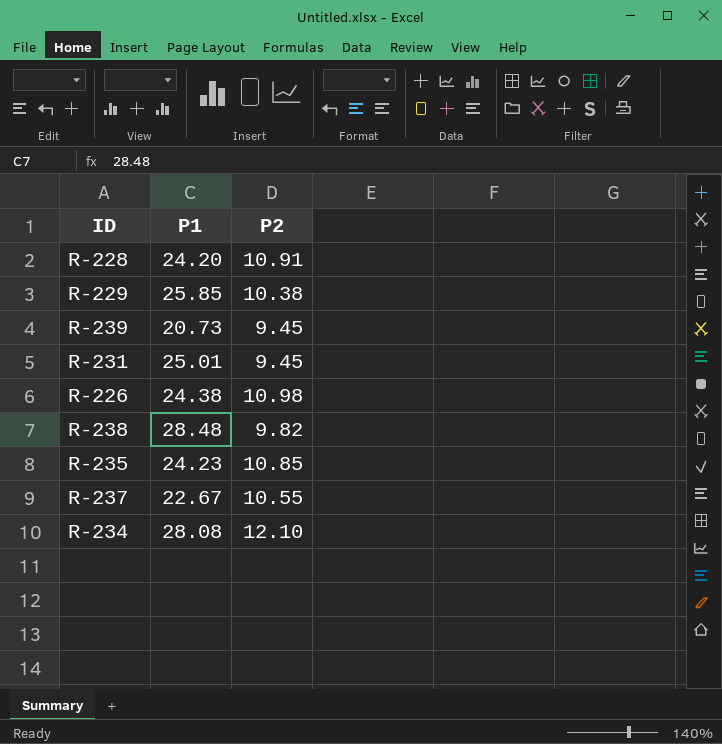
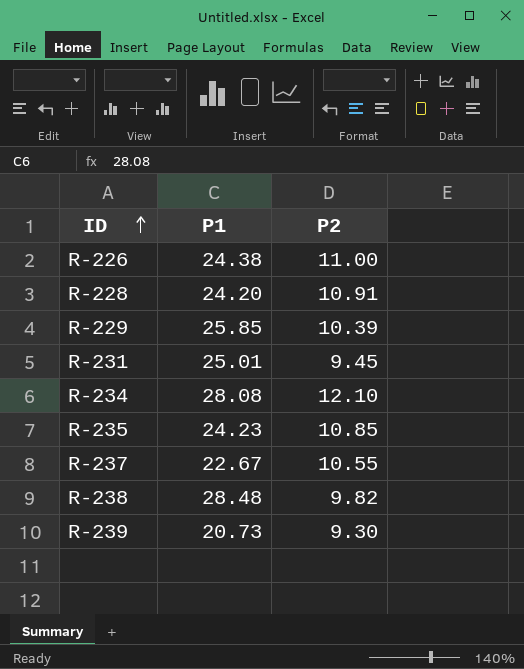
row order: none -> ID ascending
R-226 | P2: 10.98 -> 11.00
R-229 | P2: 10.38 -> 10.39
R-239 | P2: 9.45 -> 9.30

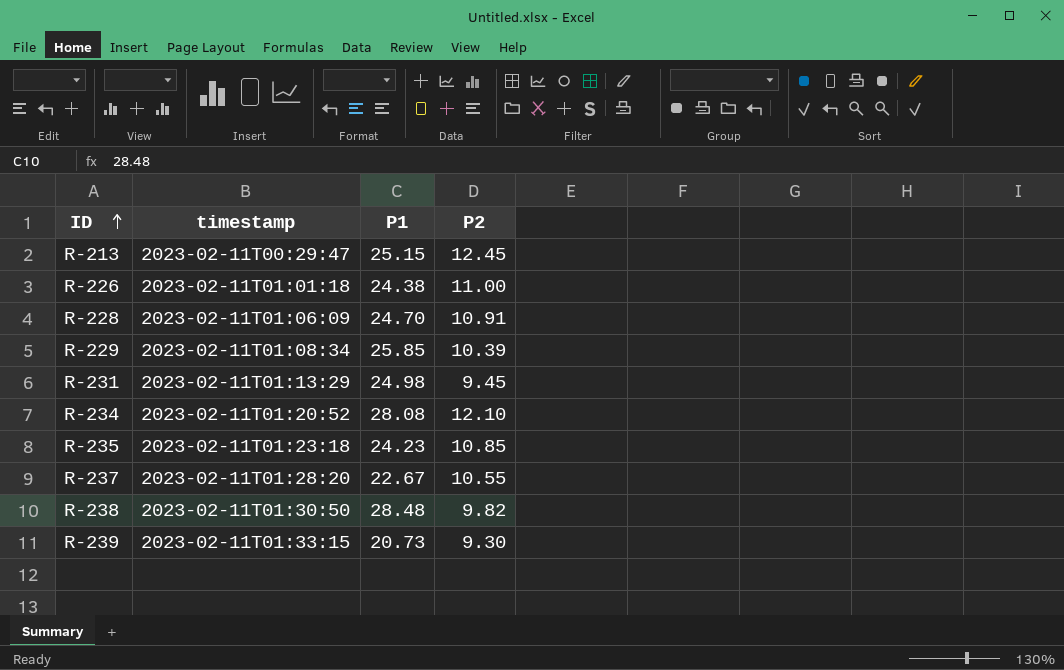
column timestamp | position: none -> 2
row R-213: none -> 2023-02-11T00:29:47 | 25.15 | 12.45
R-228 | P1: 24.20 -> 24.70
R-231 | P1: 25.01 -> 24.98

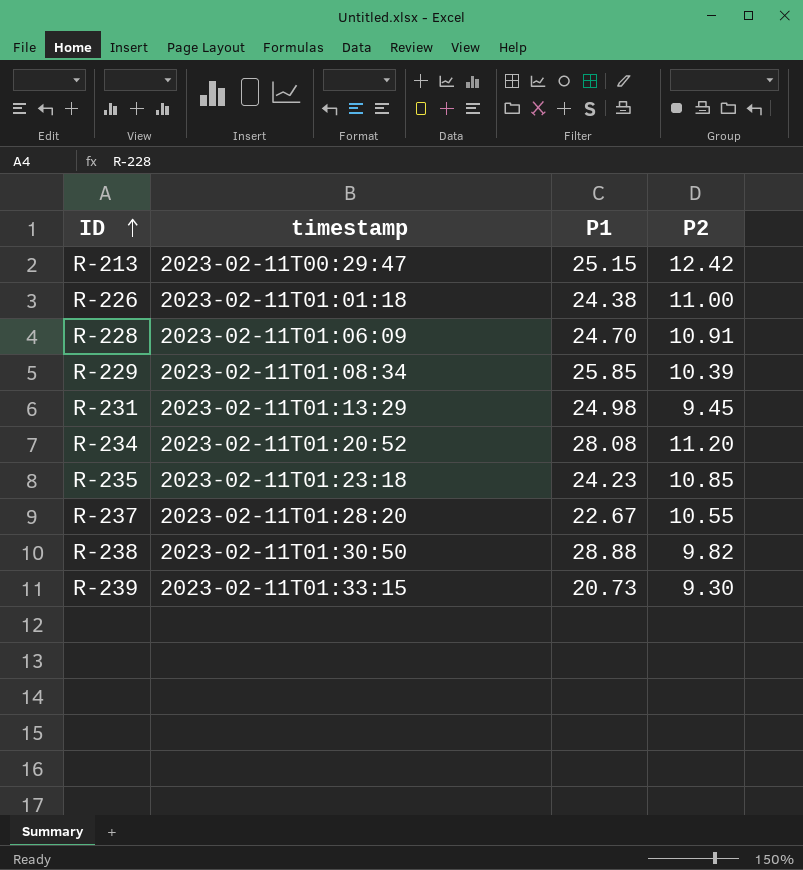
R-213 | P2: 12.45 -> 12.42
R-234 | P2: 12.10 -> 11.20
R-238 | P1: 28.48 -> 28.88

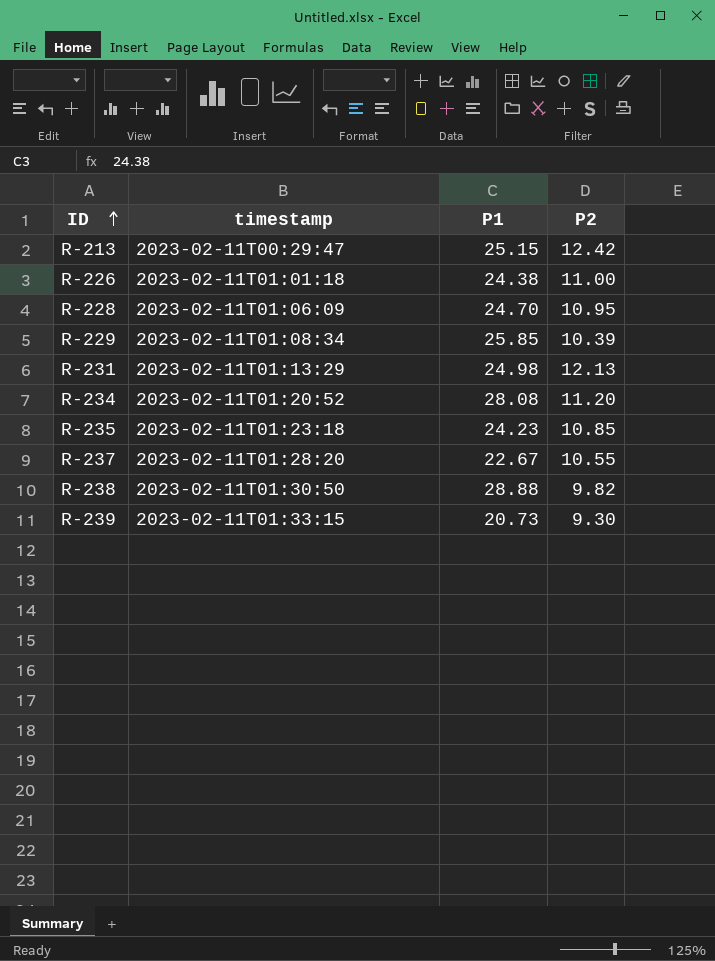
R-228 | P2: 10.91 -> 10.95
R-231 | P2: 9.45 -> 12.13

